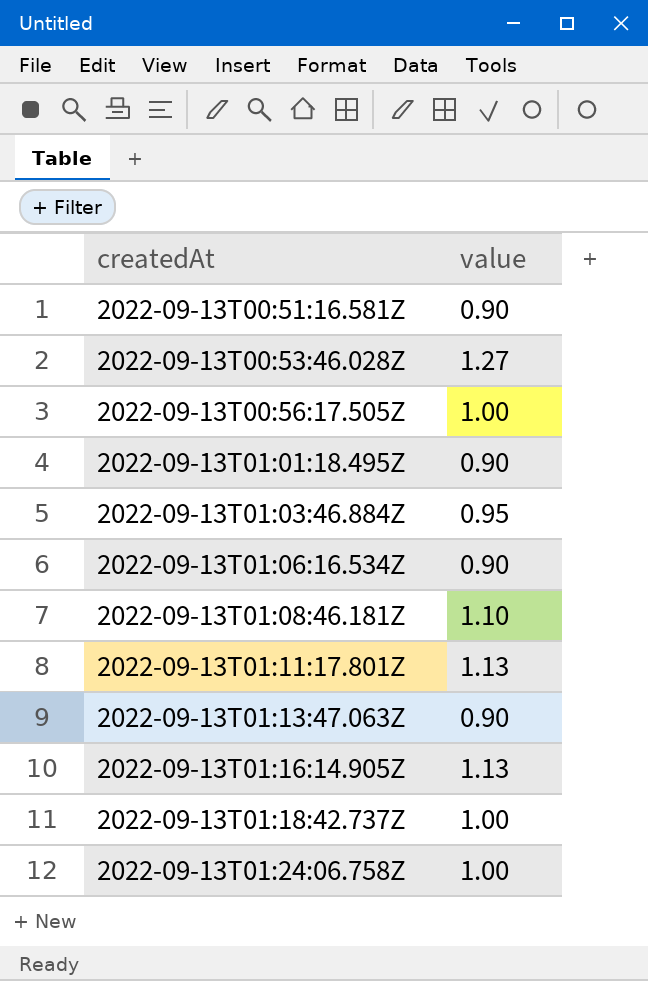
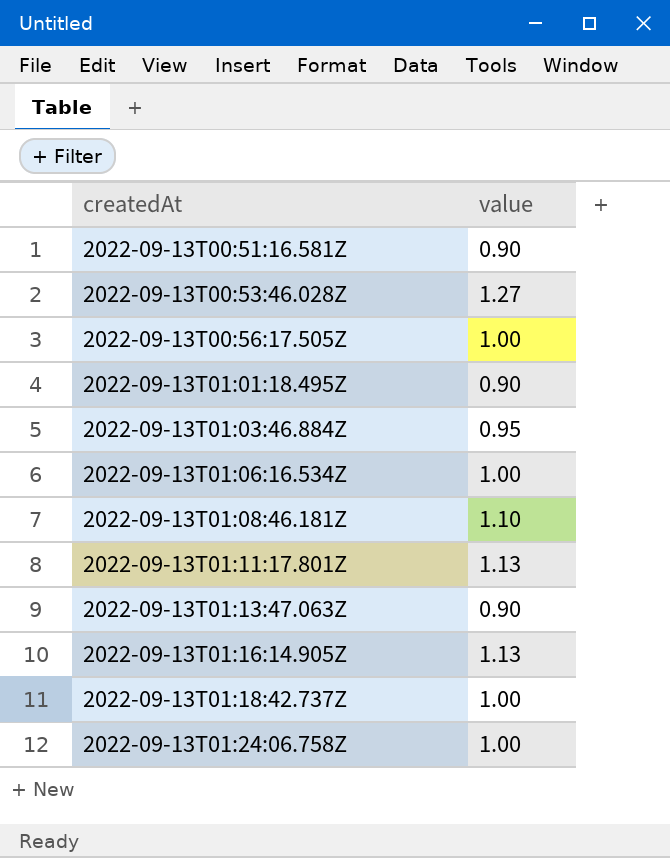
2022-09-13T01:06:16.534Z | value: 0.90 -> 1.00

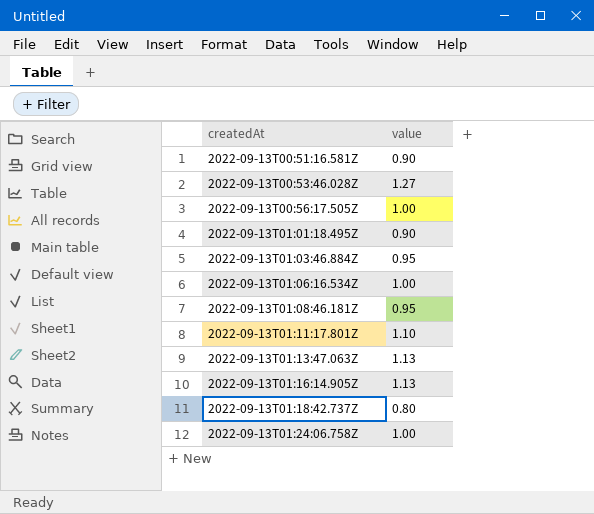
2022-09-13T01:08:46.181Z | value: 1.10 -> 0.95
2022-09-13T01:11:17.801Z | value: 1.13 -> 1.10
2022-09-13T01:13:47.063Z | value: 0.90 -> 1.13
2022-09-13T01:18:42.737Z | value: 1.00 -> 0.80

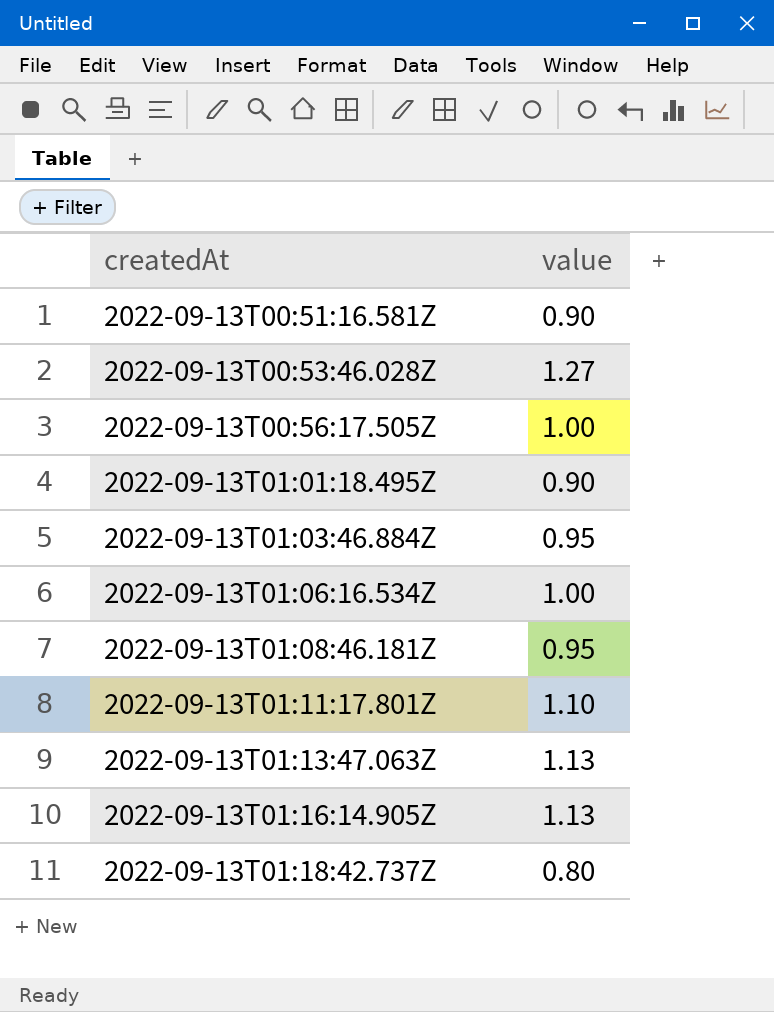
row 2022-09-13T01:24:06.758Z: 1.00 -> none

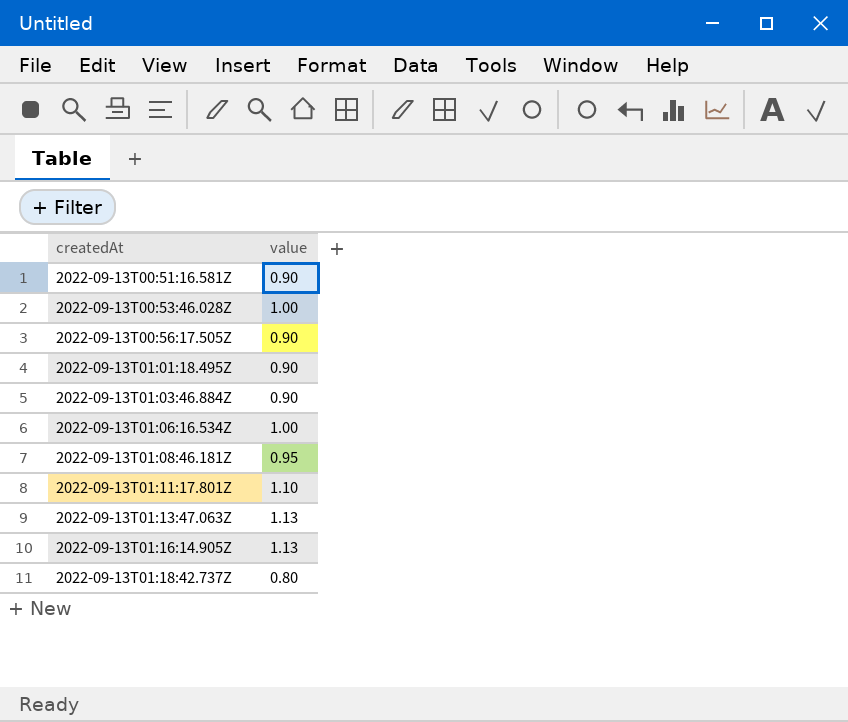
2022-09-13T00:53:46.028Z | value: 1.27 -> 1.00
2022-09-13T00:56:17.505Z | value: 1.00 -> 0.90
2022-09-13T01:03:46.884Z | value: 0.95 -> 0.90

